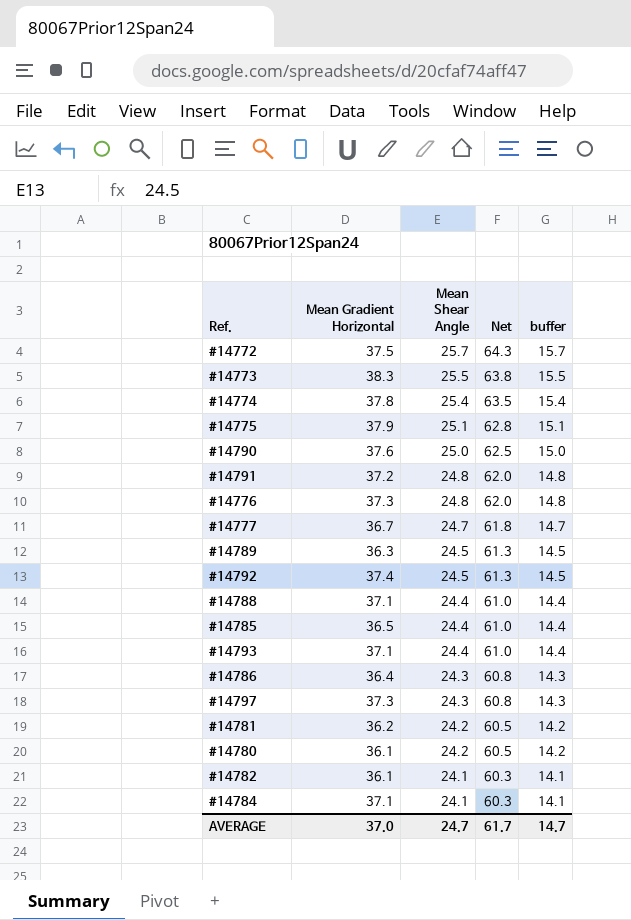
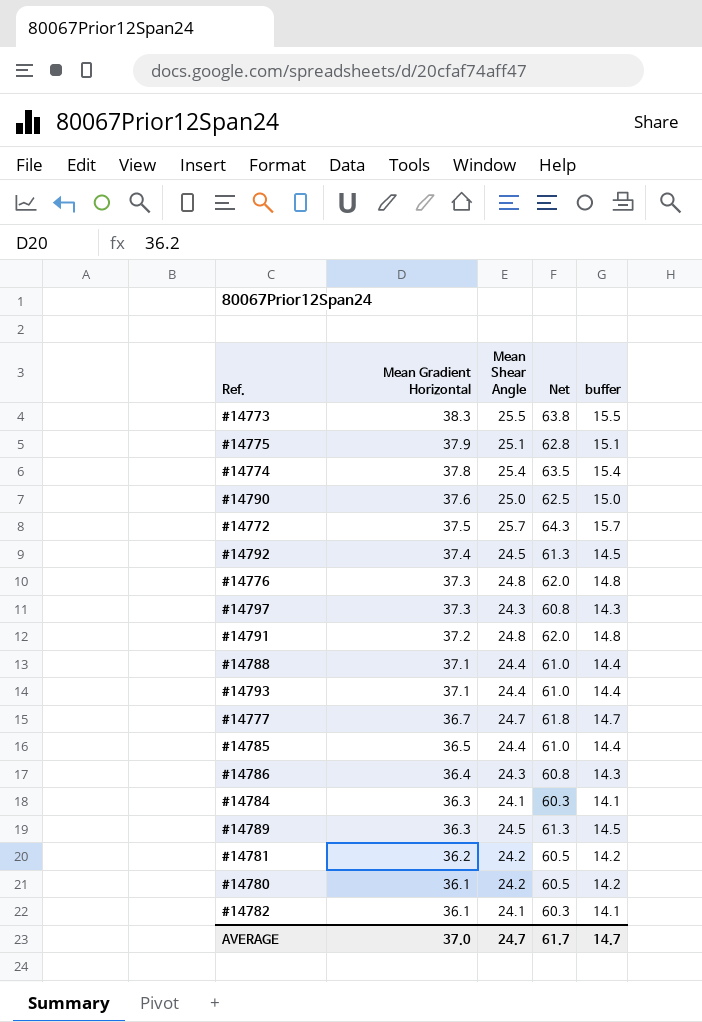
row order: Mean Shear Angle descending -> Mean Gradient Horizontal descending
#14784 | Mean Gradient Horizontal: 37.1 -> 36.3

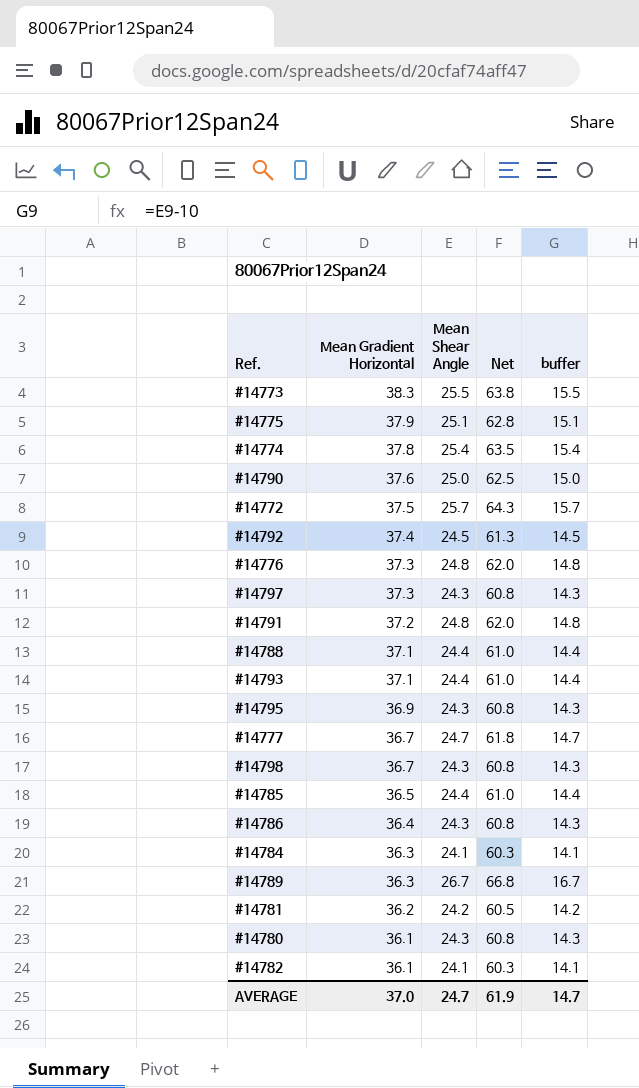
row #14795: none -> 36.9 | 24.3 | 60.8 | 14.3
row #14798: none -> 36.7 | 24.3 | 60.8 | 14.3
#14789 | Mean Shear Angle: 24.5 -> 26.7
#14789 | Net: 61.3 -> 66.8
#14789 | buffer: 14.5 -> 16.7
#14780 | Mean Shear Angle: 24.2 -> 24.3
#14780 | Net: 60.5 -> 60.8
#14780 | buffer: 14.2 -> 14.3
AVERAGE | Net: 61.7 -> 61.9

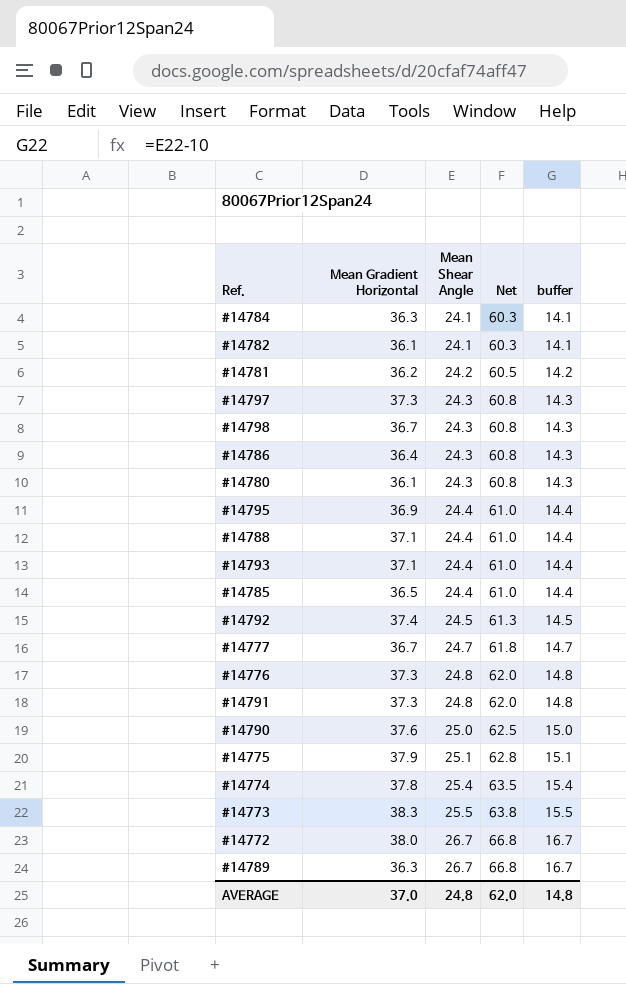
row order: Mean Gradient Horizontal descending -> Mean Shear Angle ascending
#14795 | Mean Shear Angle: 24.3 -> 24.4
#14795 | Net: 60.8 -> 61.0
#14795 | buffer: 14.3 -> 14.4
#14791 | Mean Gradient Horizontal: 37.2 -> 37.3
#14772 | Mean Gradient Horizontal: 37.5 -> 38.0
#14772 | Mean Shear Angle: 25.7 -> 26.7
#14772 | Net: 64.3 -> 66.8
#14772 | buffer: 15.7 -> 16.7
AVERAGE | Mean Shear Angle: 24.7 -> 24.8
AVERAGE | Net: 61.9 -> 62.0
AVERAGE | buffer: 14.7 -> 14.8

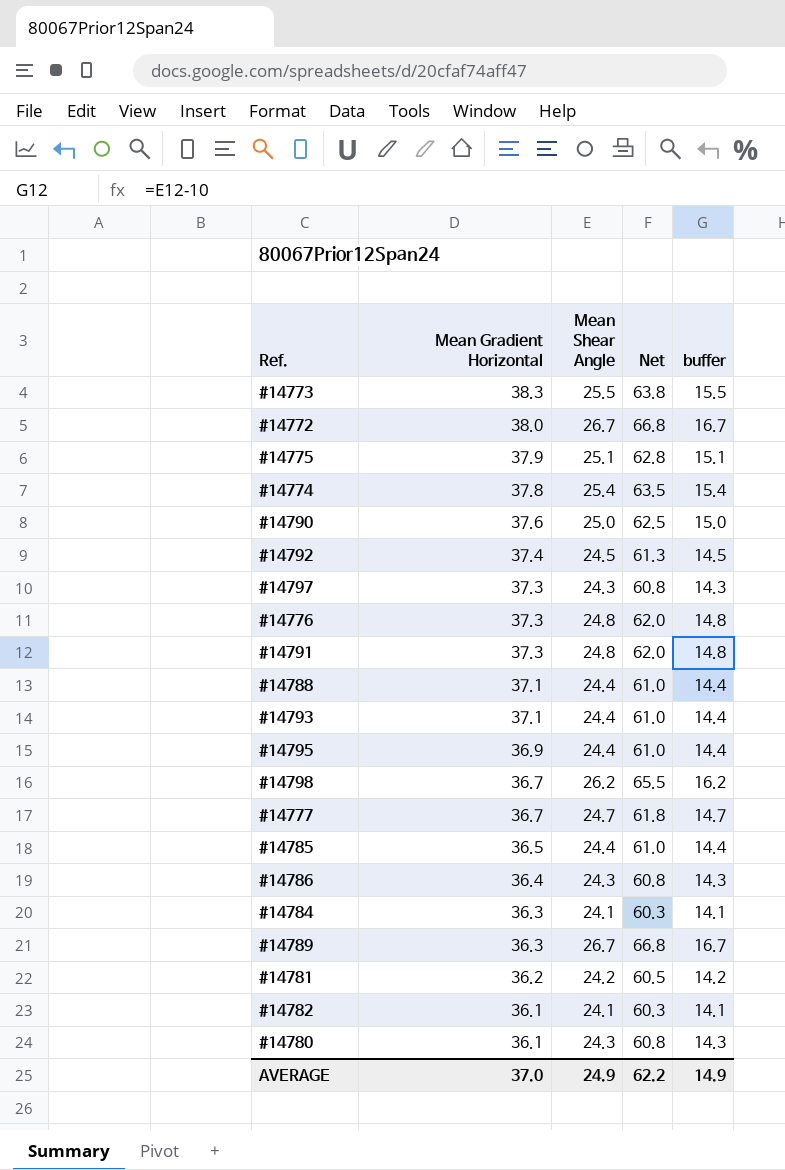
row order: Mean Shear Angle ascending -> Mean Gradient Horizontal descending
#14798 | Mean Shear Angle: 24.3 -> 26.2
#14798 | Net: 60.8 -> 65.5
#14798 | buffer: 14.3 -> 16.2
AVERAGE | Mean Shear Angle: 24.8 -> 24.9
AVERAGE | Net: 62.0 -> 62.2
AVERAGE | buffer: 14.8 -> 14.9

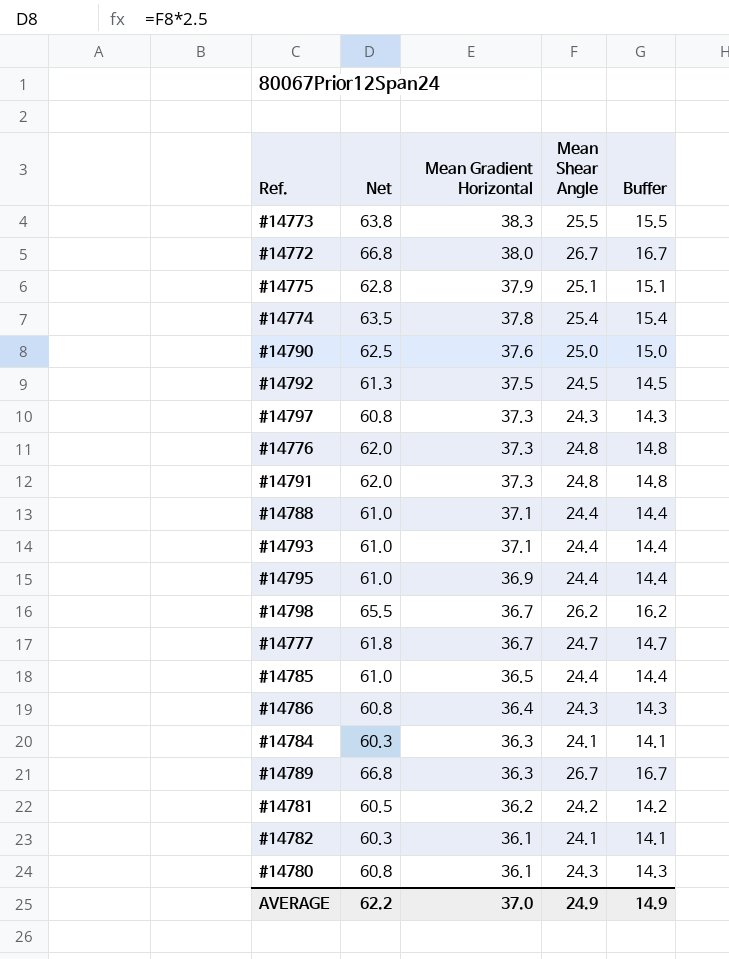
column Net | position: 4 -> 2
column name: buffer -> Buffer
#14792 | Mean Gradient Horizontal: 37.4 -> 37.5

